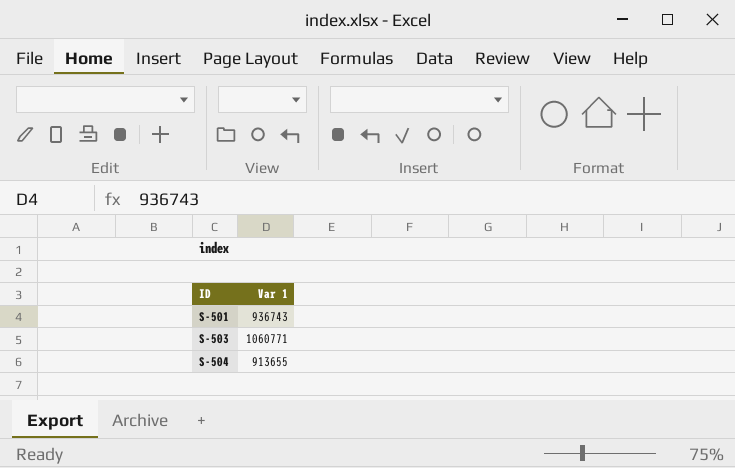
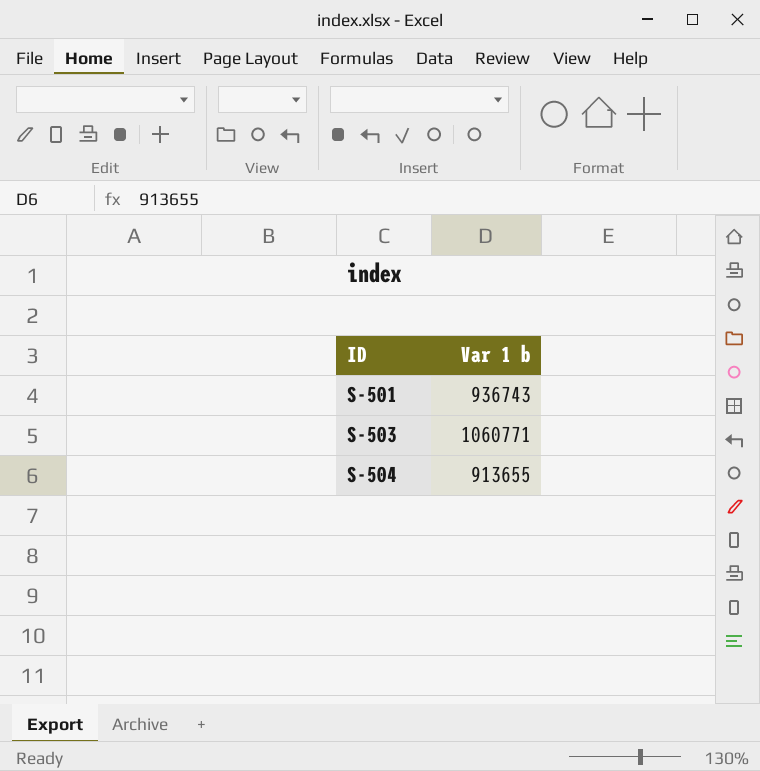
column name: Var 1 -> Var 1 b

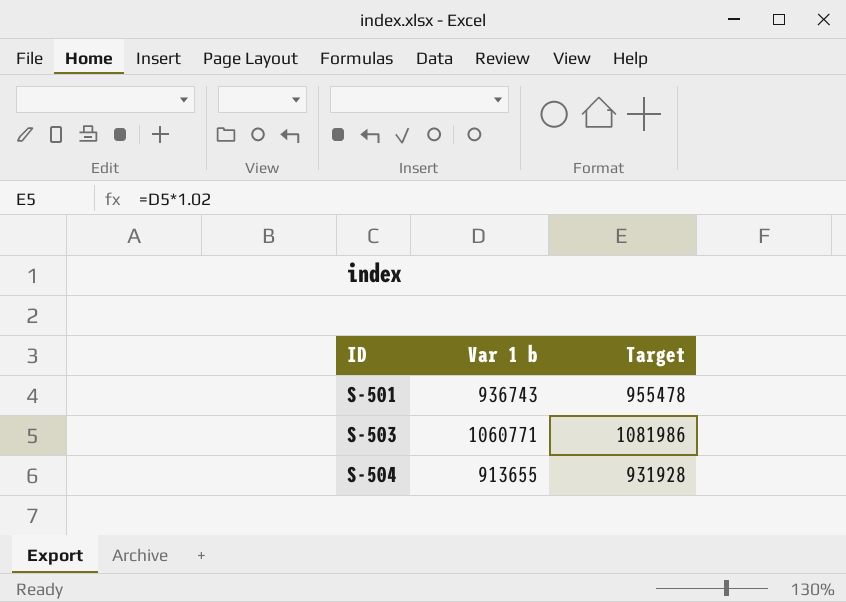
column Target | formula: none -> [Var 1 b] * 1.02

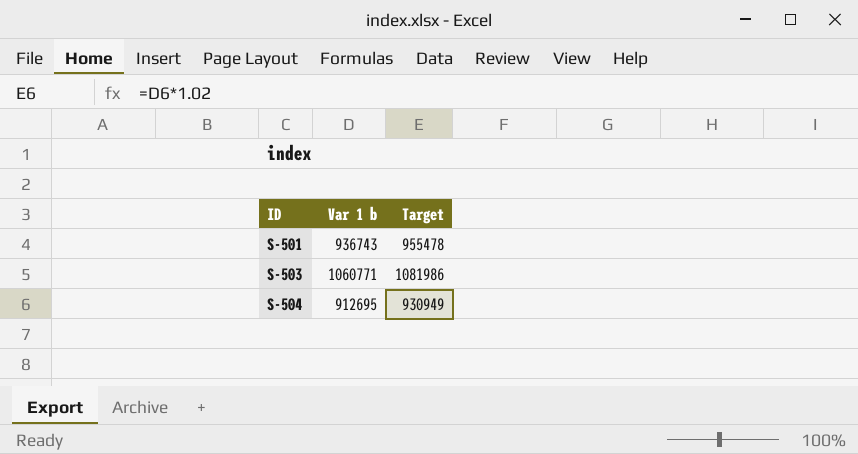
S-504 | Var 1 b: 913655 -> 912695
S-504 | Target: 931928 -> 930949

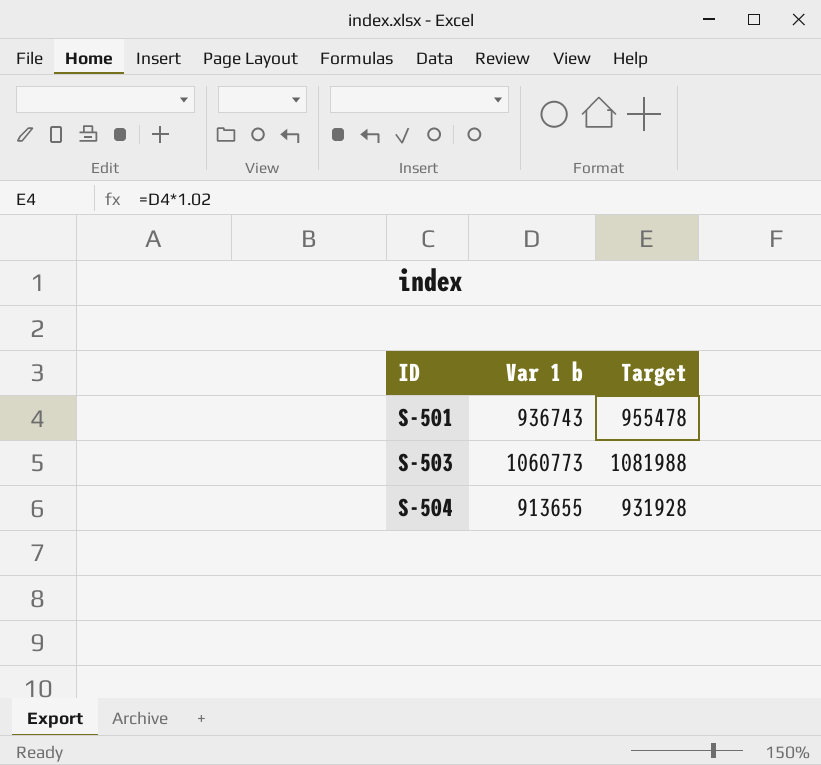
S-503 | Var 1 b: 1060771 -> 1060773
S-503 | Target: 1081986 -> 1081988
S-504 | Var 1 b: 912695 -> 913655
S-504 | Target: 930949 -> 931928

